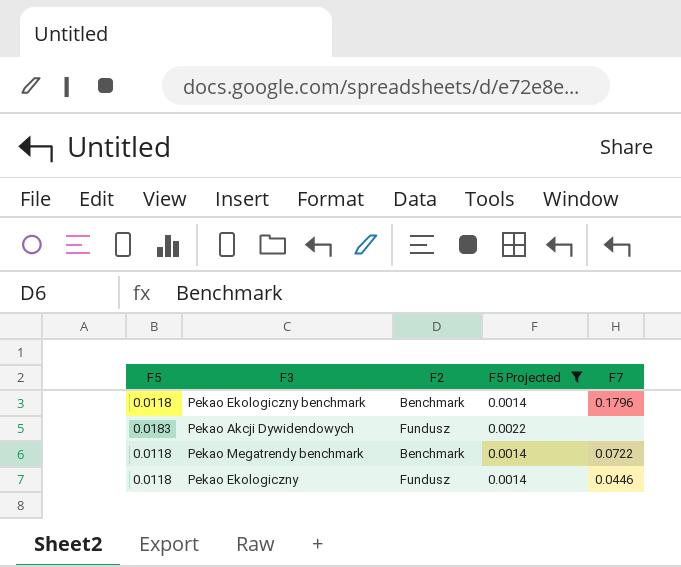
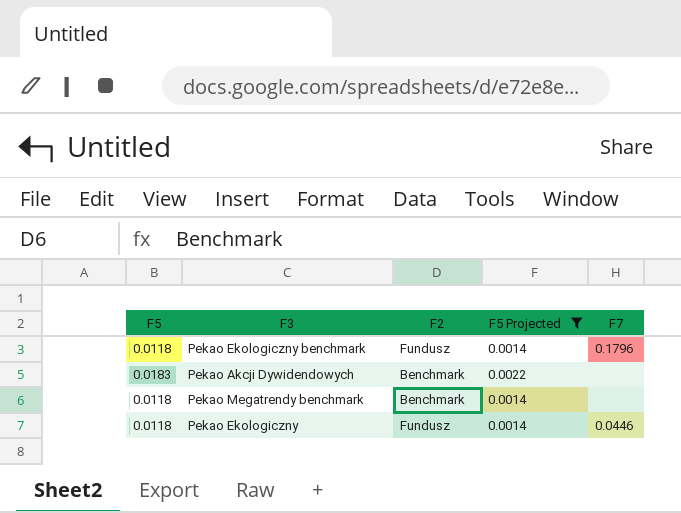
Pekao Ekologiczny benchmark | F2: Benchmark -> Fundusz
Pekao Akcji Dywidendowych | F2: Fundusz -> Benchmark
Pekao Megatrendy benchmark | F7: 0.0722 -> none

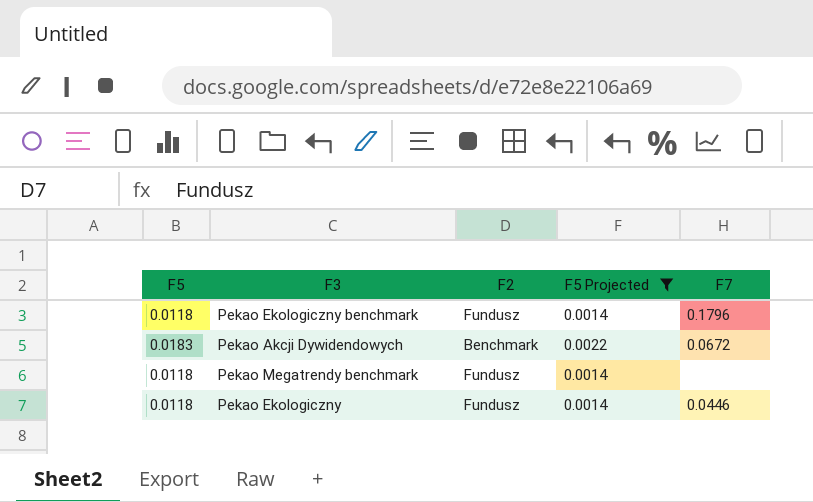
Pekao Akcji Dywidendowych | F7: none -> 0.0672
Pekao Megatrendy benchmark | F2: Benchmark -> Fundusz

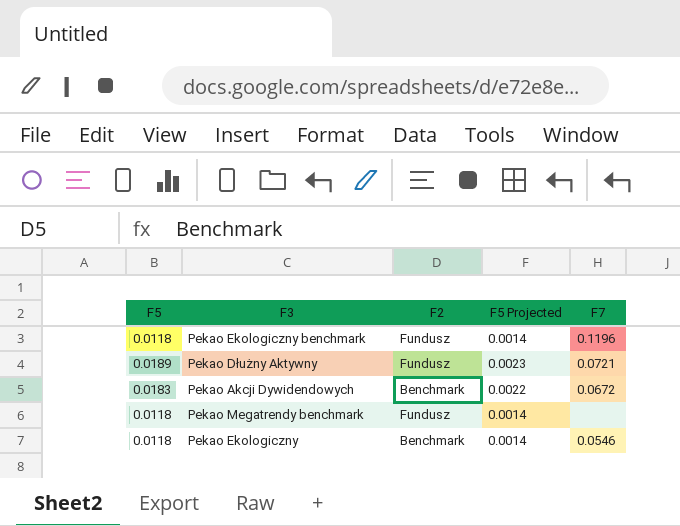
filter: F5 Projected != 0.0023 -> none
Pekao Ekologiczny benchmark | F7: 0.1796 -> 0.1196
Pekao Ekologiczny | F2: Fundusz -> Benchmark
Pekao Ekologiczny | F7: 0.0446 -> 0.0546

